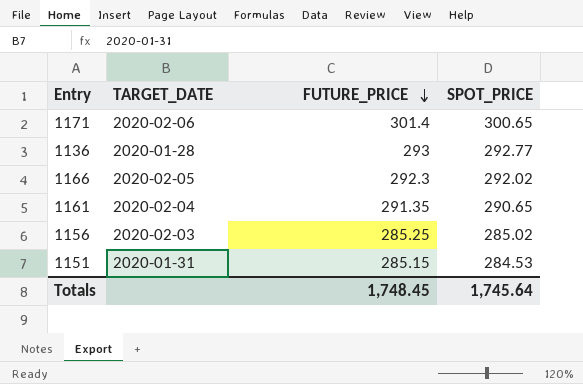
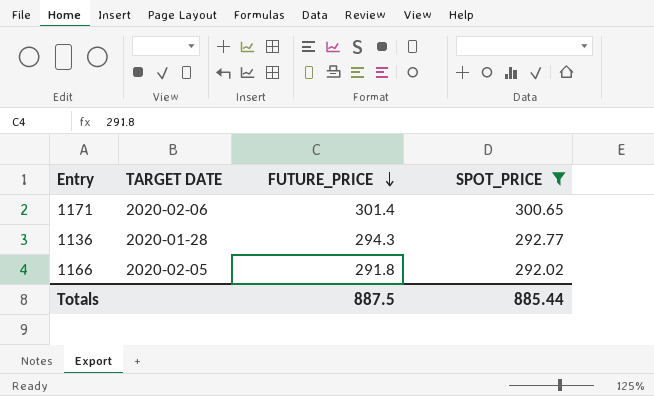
filter: none -> SPOT_PRICE >= 292.02
column name: TARGET_DATE -> TARGET DATE
1136 | FUTURE_PRICE: 293 -> 294.3
1166 | FUTURE_PRICE: 292.3 -> 291.8
Totals | FUTURE_PRICE: 1,748.45 -> 887.5
Totals | SPOT_PRICE: 1,745.64 -> 885.44

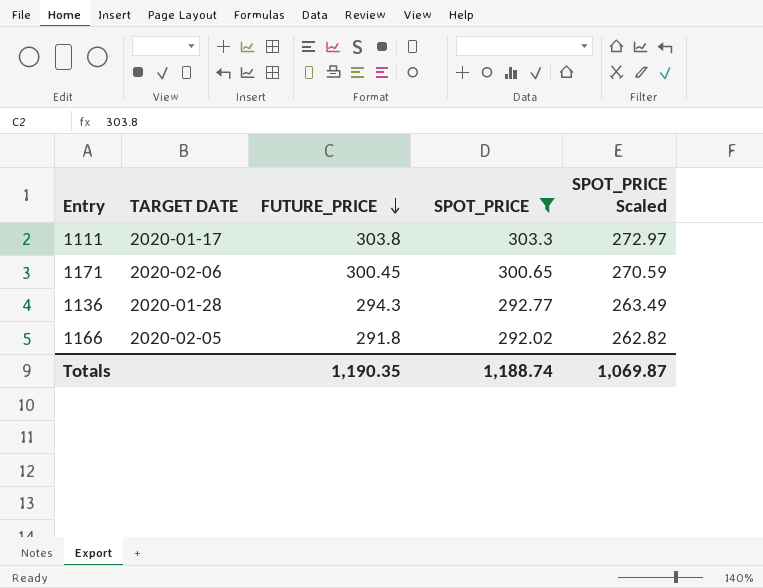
column SPOT_PRICE Scaled | formula: none -> [SPOT_PRICE] * 0.9
row 1111: none -> 2020-01-17 | 303.8 | 303.3 | 272.97
1171 | FUTURE_PRICE: 301.4 -> 300.45
Totals | FUTURE_PRICE: 887.5 -> 1,190.35
Totals | SPOT_PRICE: 885.44 -> 1,188.74

